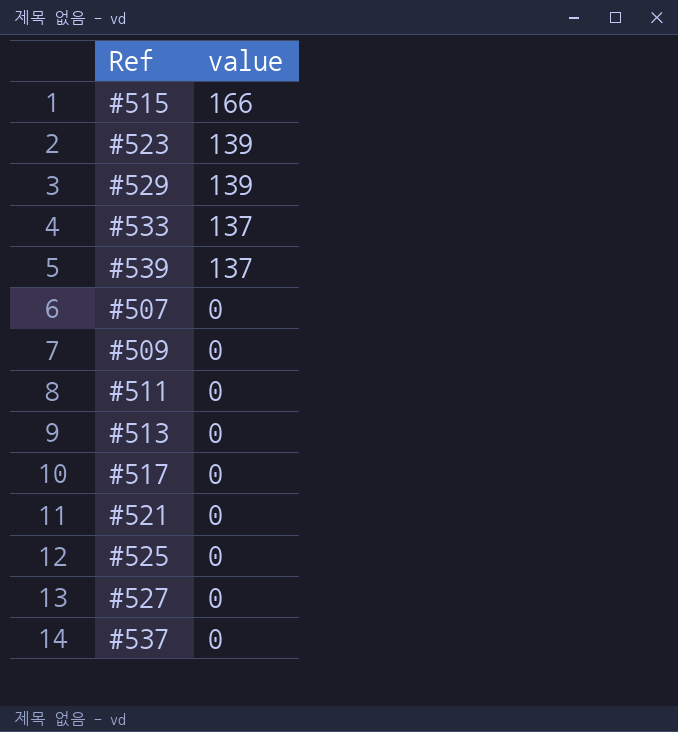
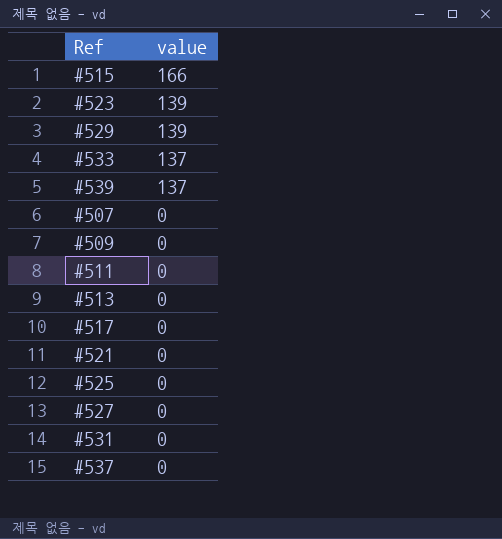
row #531: none -> 0

